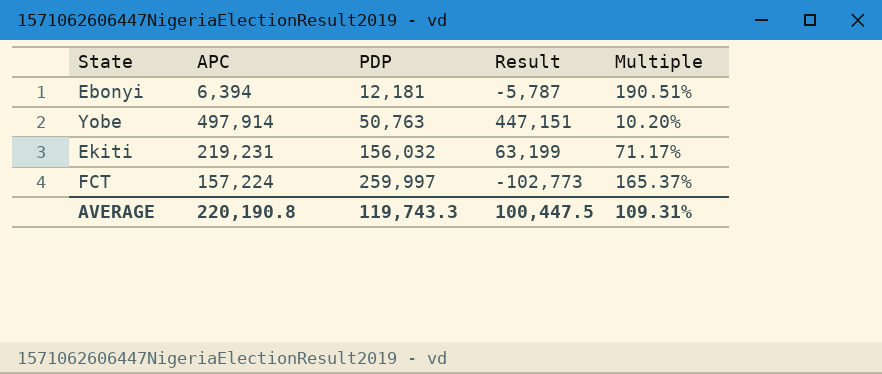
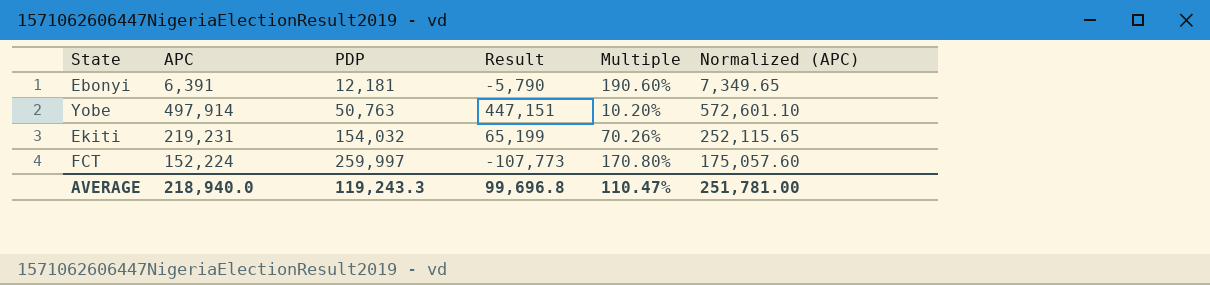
column Normalized (APC) | formula: none -> [APC] * 1.15
Ebonyi | APC: 6,394 -> 6,391
Ebonyi | Result: -5,787 -> -5,790
Ebonyi | Multiple: 190.51% -> 190.60%
Ekiti | PDP: 156,032 -> 154,032
Ekiti | Result: 63,199 -> 65,199
Ekiti | Multiple: 71.17% -> 70.26%
FCT | APC: 157,224 -> 152,224
FCT | Result: -102,773 -> -107,773
FCT | Multiple: 165.37% -> 170.80%
AVERAGE | APC: 220,190.8 -> 218,940.0
AVERAGE | PDP: 119,743.3 -> 119,243.3
AVERAGE | Result: 100,447.5 -> 99,696.8
AVERAGE | Multiple: 109.31% -> 110.47%

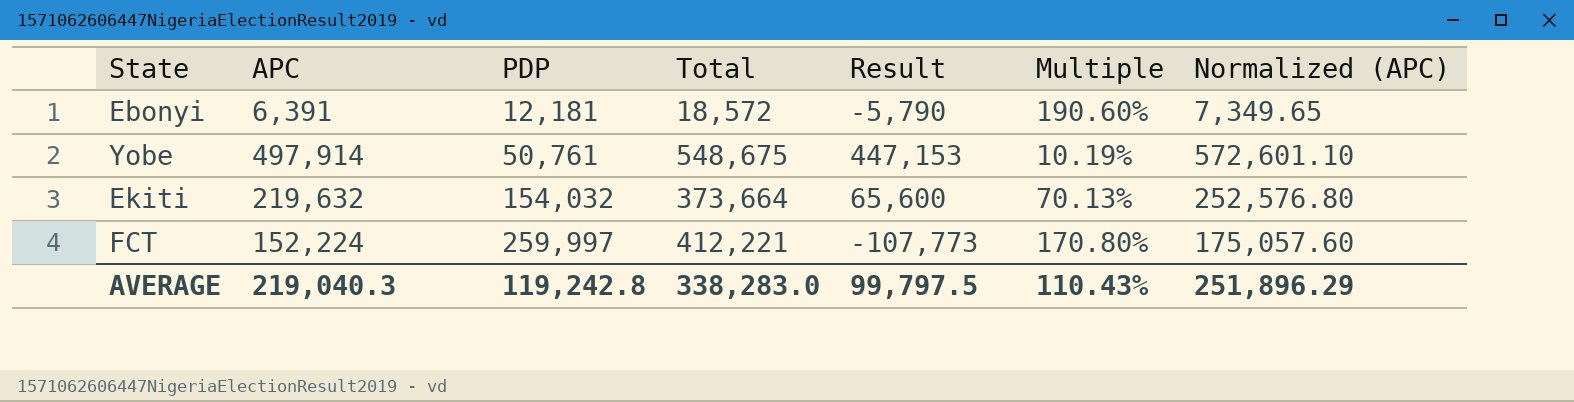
column Total | formula: none -> [APC] + [PDP]
Yobe | PDP: 50,763 -> 50,761
Yobe | Result: 447,151 -> 447,153
Yobe | Multiple: 10.20% -> 10.19%
Ekiti | APC: 219,231 -> 219,632
Ekiti | Result: 65,199 -> 65,600
Ekiti | Multiple: 70.26% -> 70.13%
Ekiti | Normalized (APC): 252,115.65 -> 252,576.80
AVERAGE | APC: 218,940.0 -> 219,040.3
AVERAGE | PDP: 119,243.3 -> 119,242.8
AVERAGE | Result: 99,696.8 -> 99,797.5
AVERAGE | Multiple: 110.47% -> 110.43%
AVERAGE | Normalized (APC): 251,781.00 -> 251,896.29

